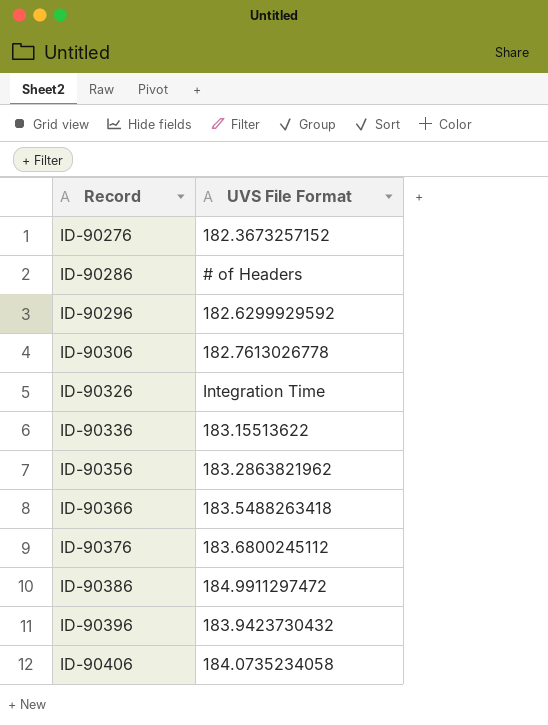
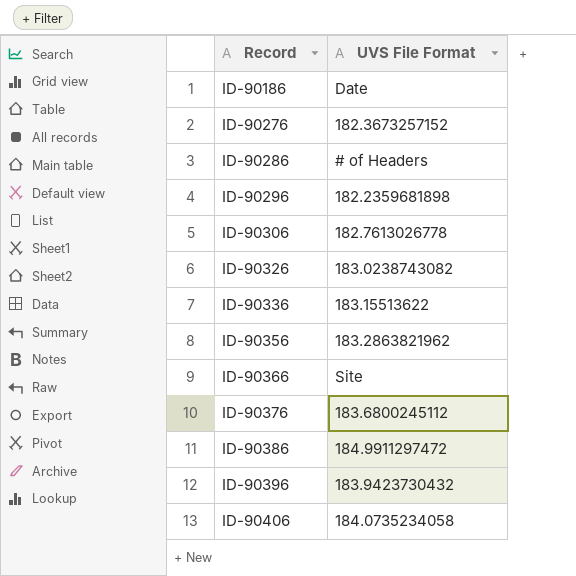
row ID-90186: none -> Date
ID-90296 | UVS File Format: 182.6299929592 -> 182.2359681898
ID-90326 | UVS File Format: Integration Time -> 183.0238743082
ID-90366 | UVS File Format: 183.5488263418 -> Site

